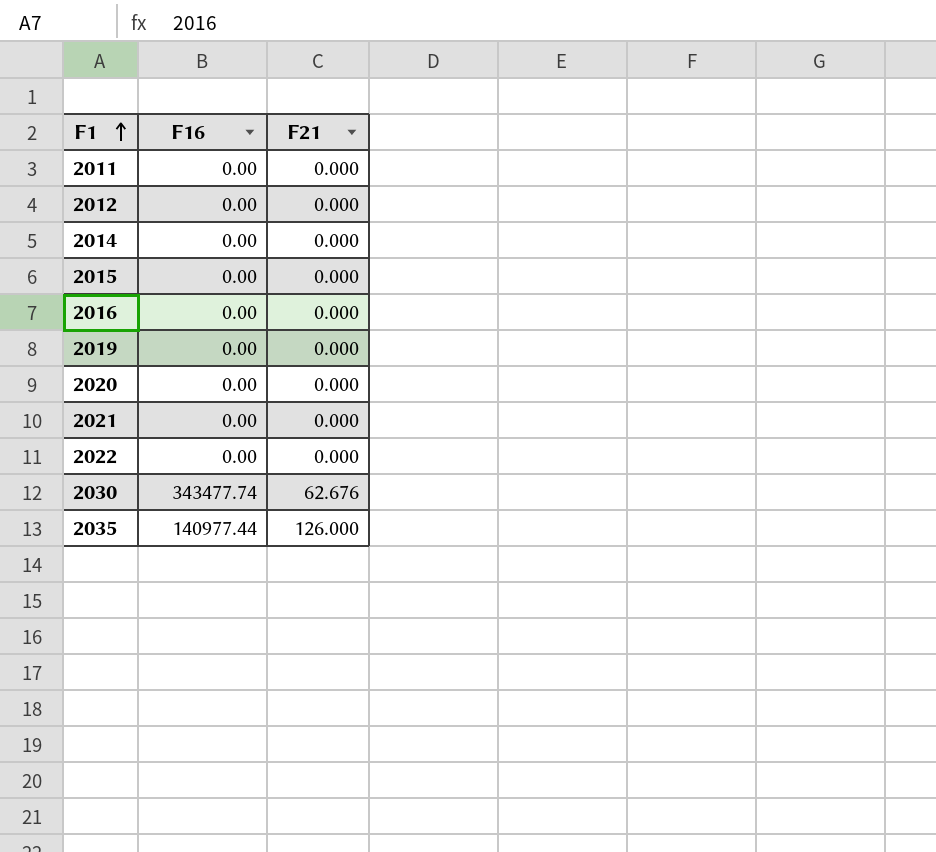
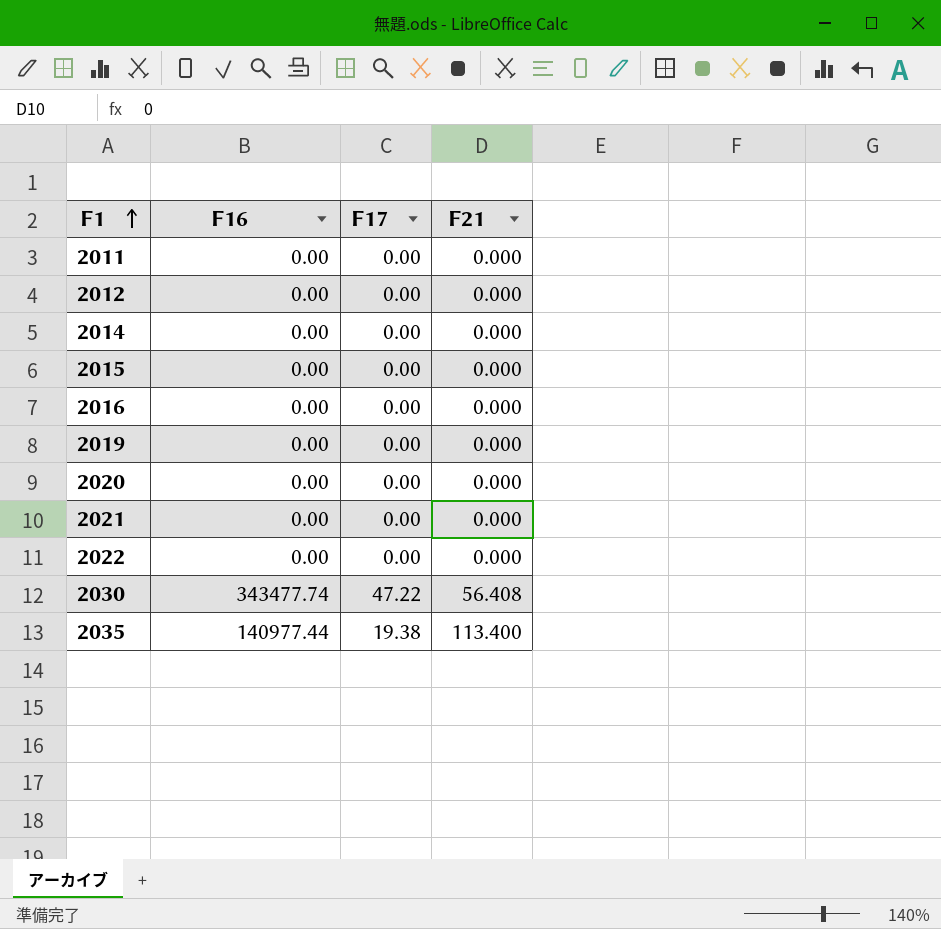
column F17 | position: none -> 3
2030 | F21: 62.676 -> 56.408
2035 | F21: 126.000 -> 113.400

